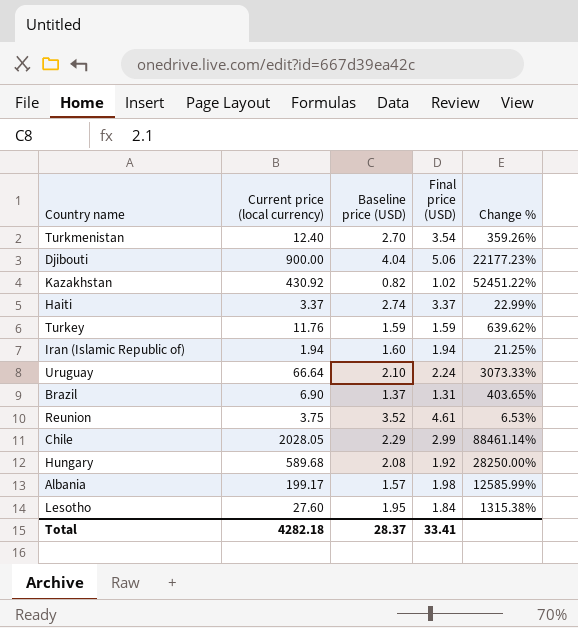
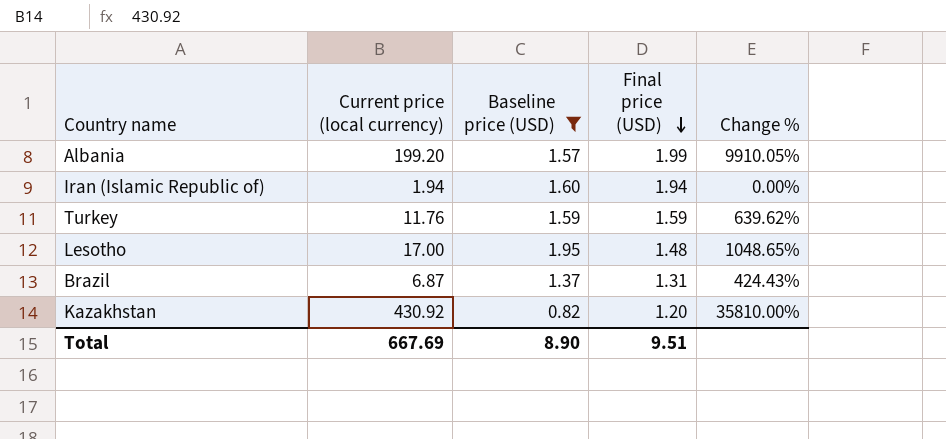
filter: none -> Baseline price (USD) <= 1.95
row order: none -> Final price (USD) descending
column Change % | formula: ([Current price (local currency)] - [Baseline price (USD)]) / [Baseline price (USD)] -> ([Current price (local currency)] - [Final price (USD)]) / [Final price (USD)]
Albania | Current price (local currency): 199.17 -> 199.20
Albania | Final price (USD): 1.98 -> 1.99
Lesotho | Current price (local currency): 27.60 -> 17.00
Lesotho | Final price (USD): 1.84 -> 1.48
Brazil | Current price (local currency): 6.90 -> 6.87
Kazakhstan | Final price (USD): 1.02 -> 1.20
Total | Current price (local currency): 4282.18 -> 667.69
Total | Baseline price (USD): 28.37 -> 8.90
Total | Final price (USD): 33.41 -> 9.51

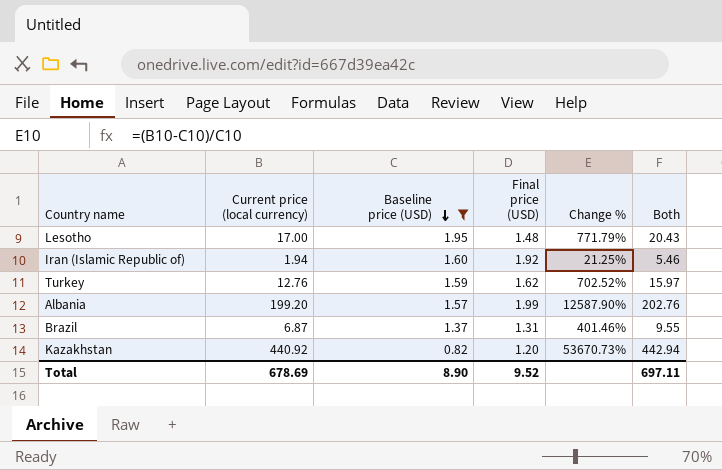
row order: Final price (USD) descending -> Baseline price (USD) descending
column Change % | formula: ([Current price (local currency)] - [Final price (USD)]) / [Final price (USD)] -> ([Current price (local currency)] - [Baseline price (USD)]) / [Baseline price (USD)]
column Both | formula: none -> [Current price (local currency)] + [Baseline price (USD)] + [Final price (USD)]
Iran (Islamic Republic of) | Final price (USD): 1.94 -> 1.92
Turkey | Current price (local currency): 11.76 -> 12.76
Turkey | Final price (USD): 1.59 -> 1.62
Kazakhstan | Current price (local currency): 430.92 -> 440.92
Total | Current price (local currency): 667.69 -> 678.69
Total | Final price (USD): 9.51 -> 9.52

